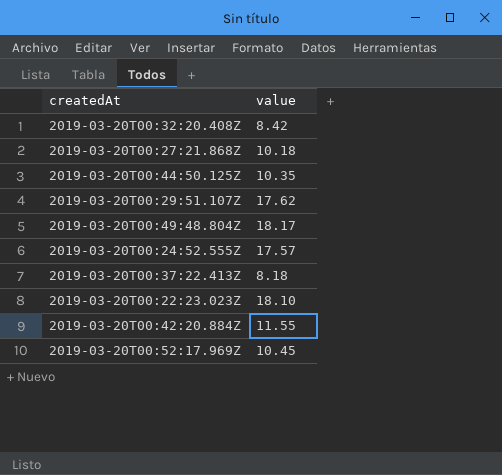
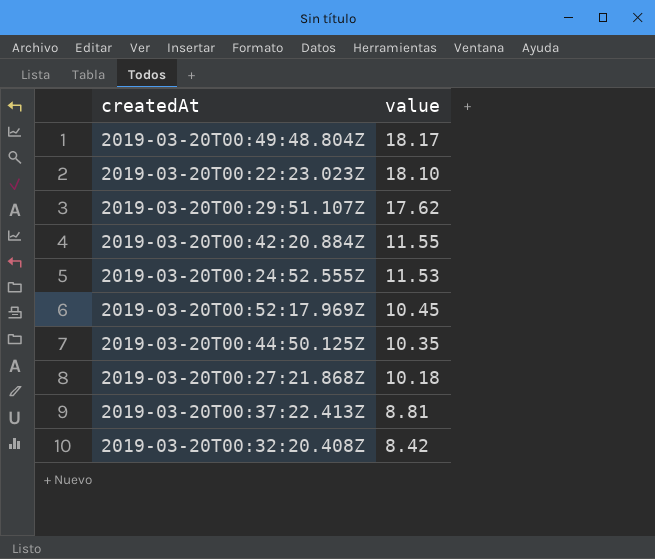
row order: none -> value descending
2019-03-20T00:24:52.555Z | value: 17.57 -> 11.53
2019-03-20T00:37:22.413Z | value: 8.18 -> 8.81

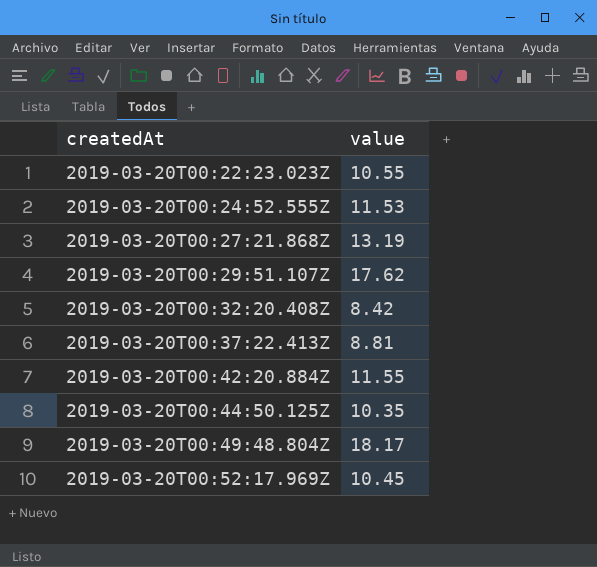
row order: value descending -> createdAt ascending
2019-03-20T00:22:23.023Z | value: 18.10 -> 10.55
2019-03-20T00:27:21.868Z | value: 10.18 -> 13.19

